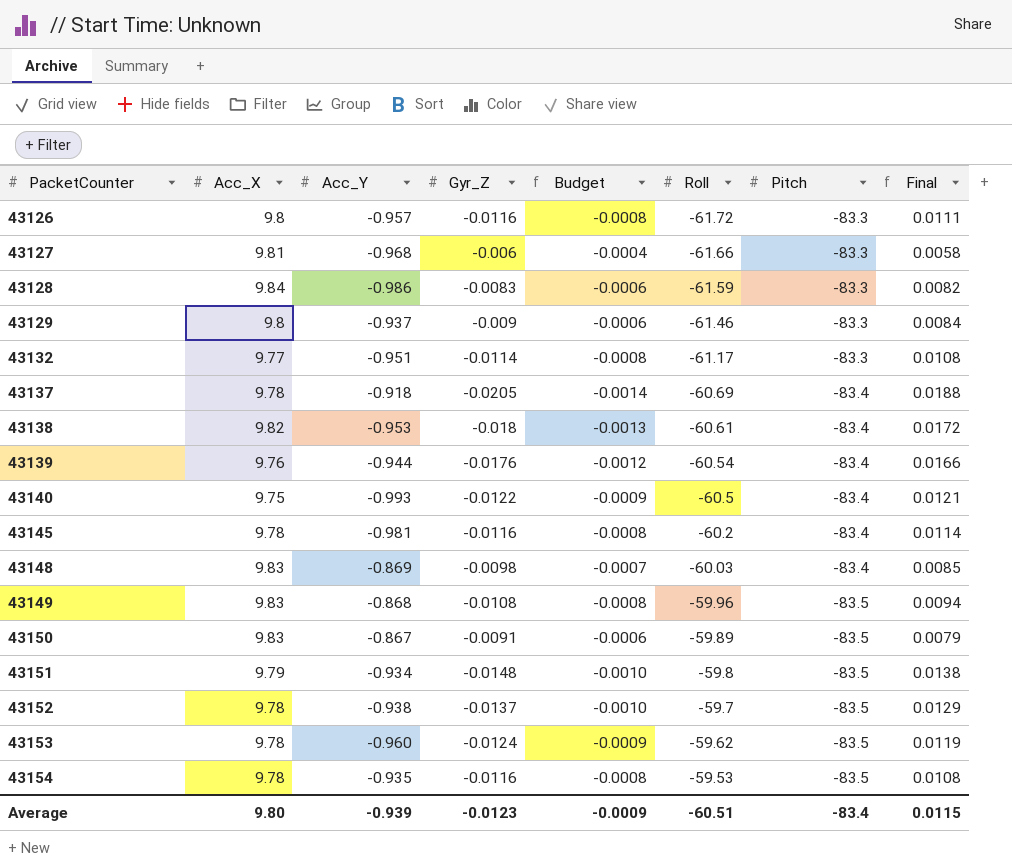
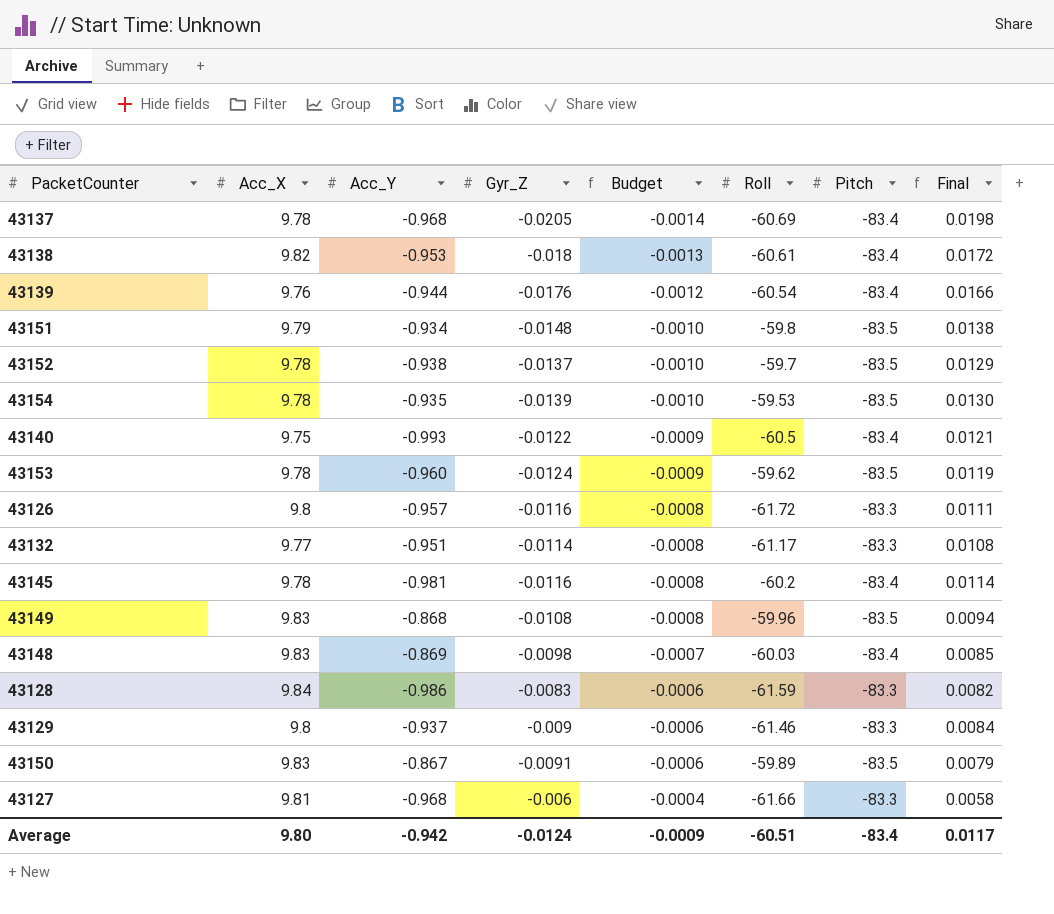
row order: PacketCounter ascending -> Budget ascending
43137 | Acc_Y: -0.918 -> -0.968
43137 | Final: 0.0188 -> 0.0198
43154 | Gyr_Z: -0.0116 -> -0.0139
43154 | Budget: -0.0008 -> -0.0010
43154 | Final: 0.0108 -> 0.0130
Average | Acc_Y: -0.939 -> -0.942
Average | Gyr_Z: -0.0123 -> -0.0124
Average | Final: 0.0115 -> 0.0117

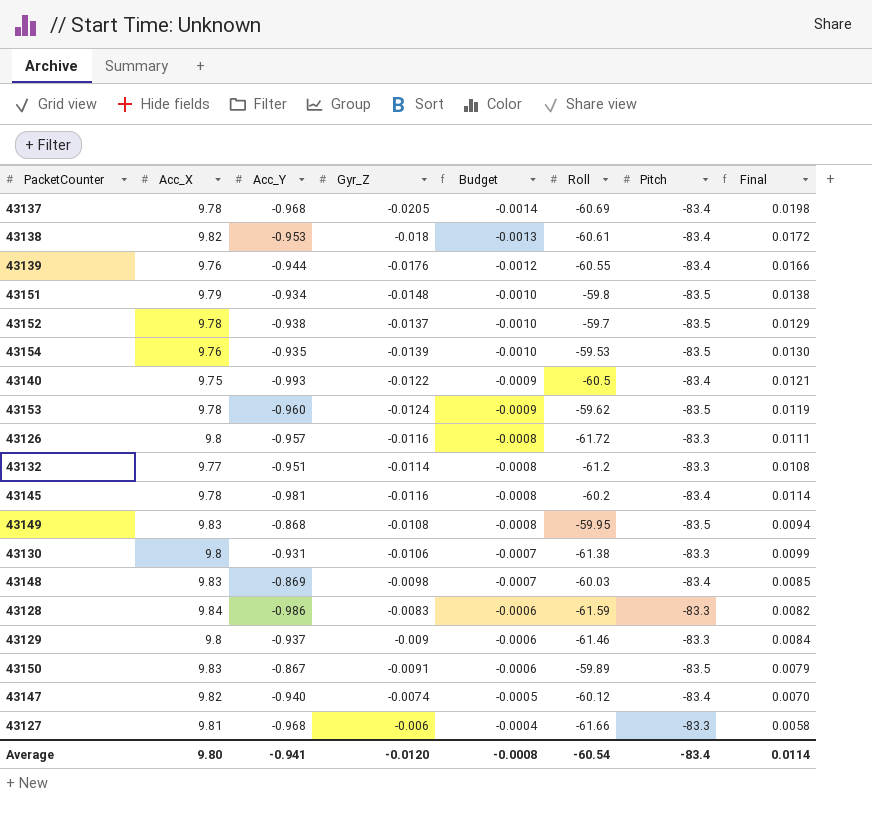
43139 | Roll: -60.54 -> -60.55
43154 | Acc_X: 9.78 -> 9.76
43132 | Roll: -61.17 -> -61.2
43149 | Roll: -59.96 -> -59.95
row 43130: none -> 9.8 | -0.931 | -0.0106 | -0.0007 | -61.38 | -83.3 | 0.0099
row 43147: none -> 9.82 | -0.940 | -0.0074 | -0.0005 | -60.12 | -83.4 | 0.0070
Average | Acc_Y: -0.942 -> -0.941
Average | Gyr_Z: -0.0124 -> -0.0120
Average | Budget: -0.0009 -> -0.0008
Average | Roll: -60.51 -> -60.54
Average | Final: 0.0117 -> 0.0114

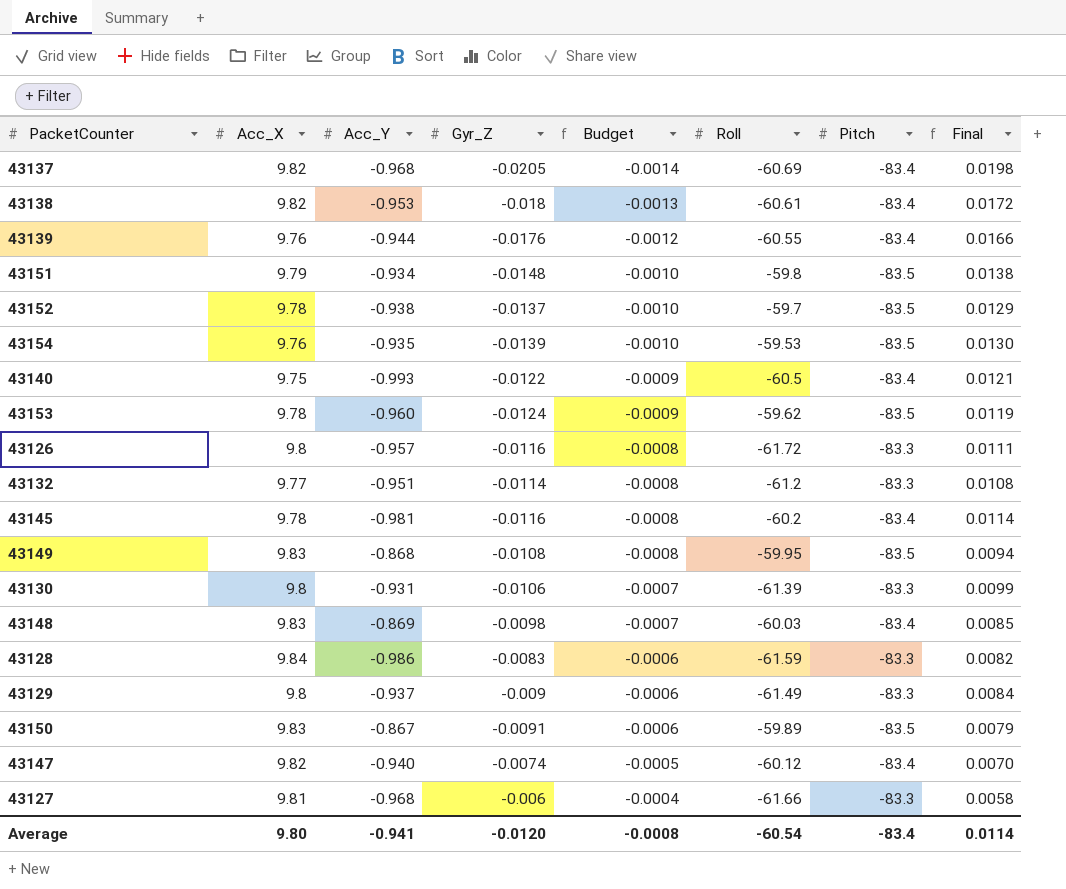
43137 | Acc_X: 9.78 -> 9.82
43130 | Roll: -61.38 -> -61.39
43129 | Roll: -61.46 -> -61.49

